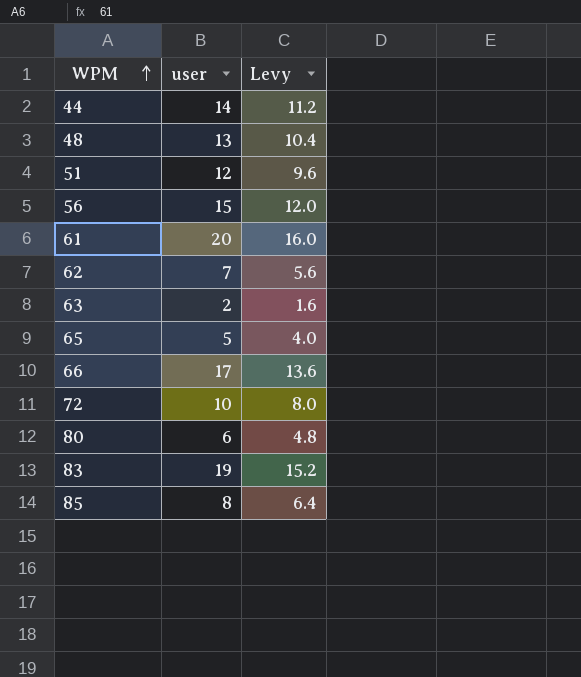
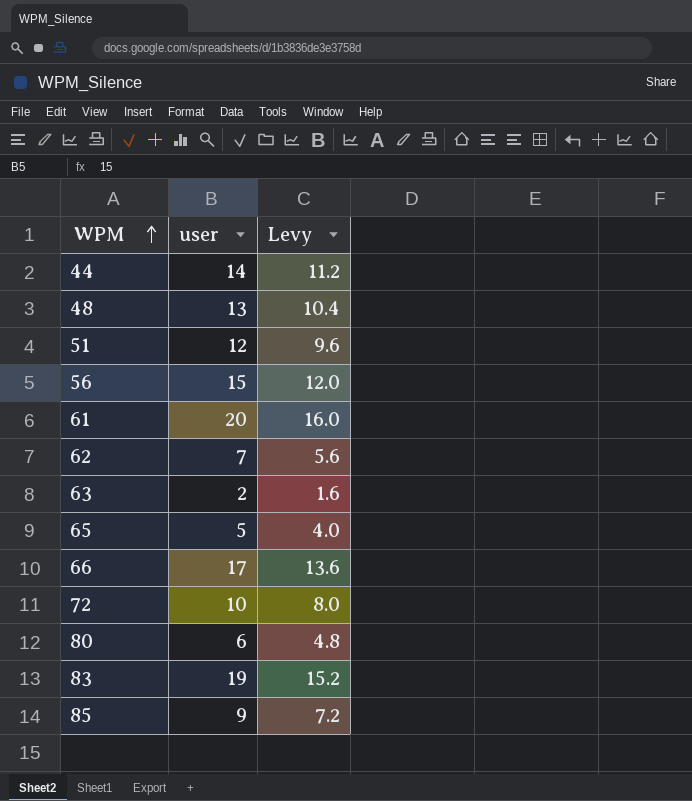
85 | user: 8 -> 9
85 | Levy: 6.4 -> 7.2

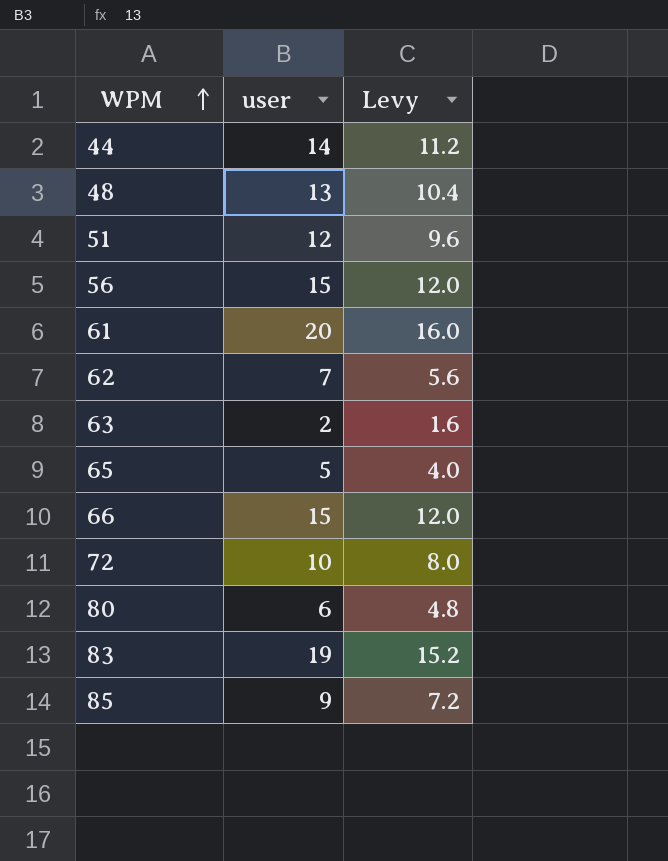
66 | user: 17 -> 15
66 | Levy: 13.6 -> 12.0

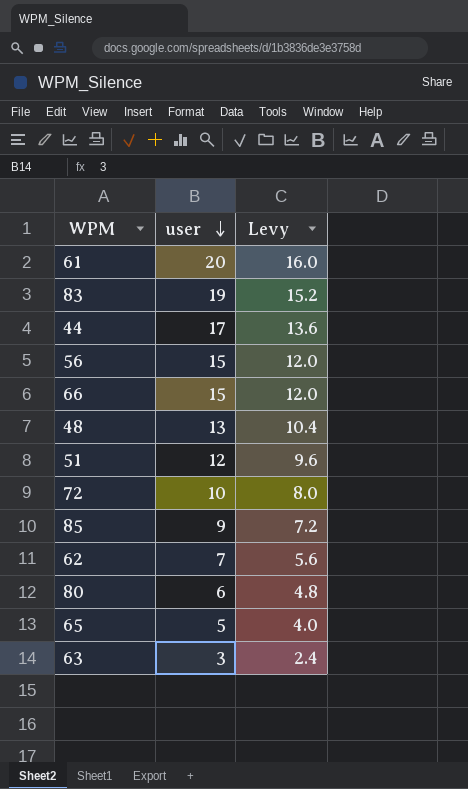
row order: WPM ascending -> user descending
44 | user: 14 -> 17
44 | Levy: 11.2 -> 13.6
63 | user: 2 -> 3
63 | Levy: 1.6 -> 2.4

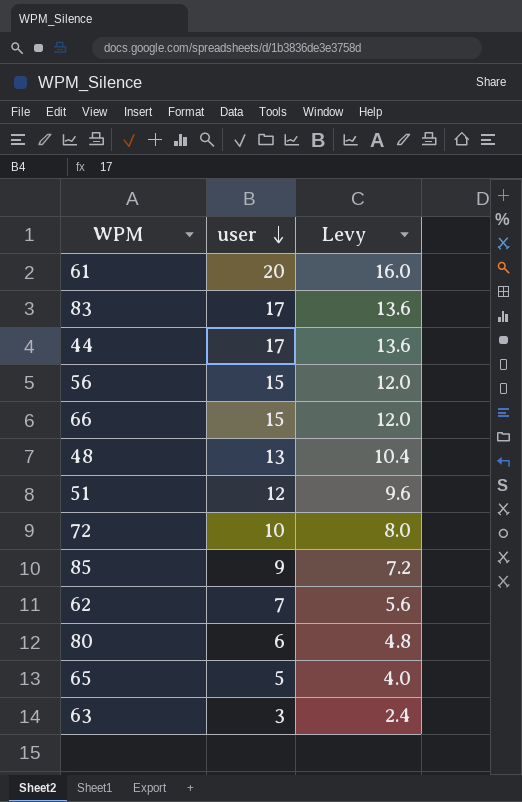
83 | user: 19 -> 17
83 | Levy: 15.2 -> 13.6

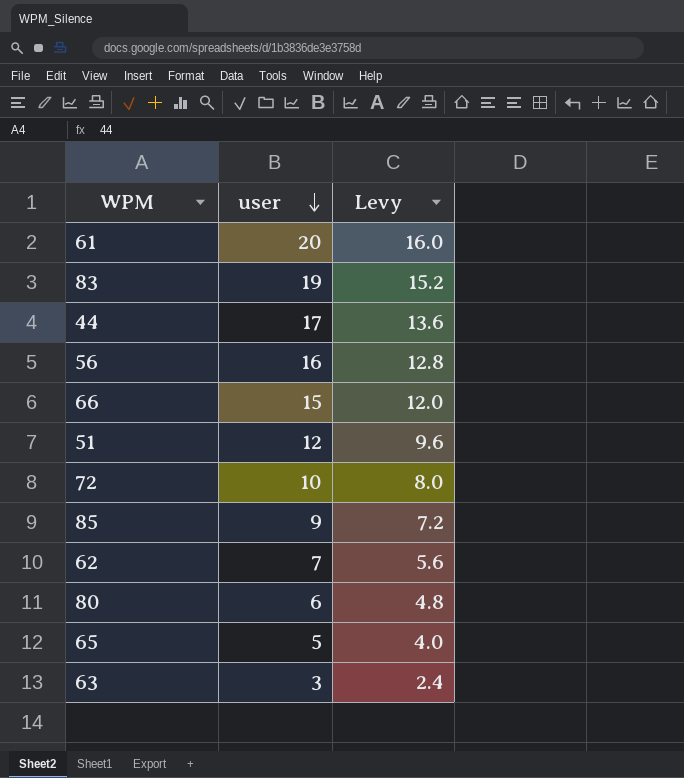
row 48: 13 | 10.4 -> none
83 | user: 17 -> 19
83 | Levy: 13.6 -> 15.2
56 | user: 15 -> 16
56 | Levy: 12.0 -> 12.8

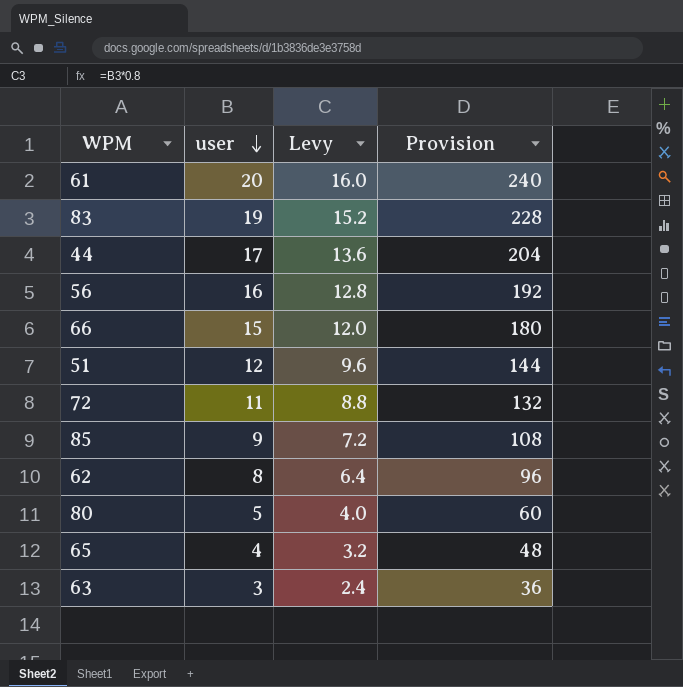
column Provision | formula: none -> [user] * 12
72 | user: 10 -> 11
72 | Levy: 8.0 -> 8.8
62 | user: 7 -> 8
62 | Levy: 5.6 -> 6.4
80 | user: 6 -> 5
80 | Levy: 4.8 -> 4.0
65 | user: 5 -> 4
65 | Levy: 4.0 -> 3.2

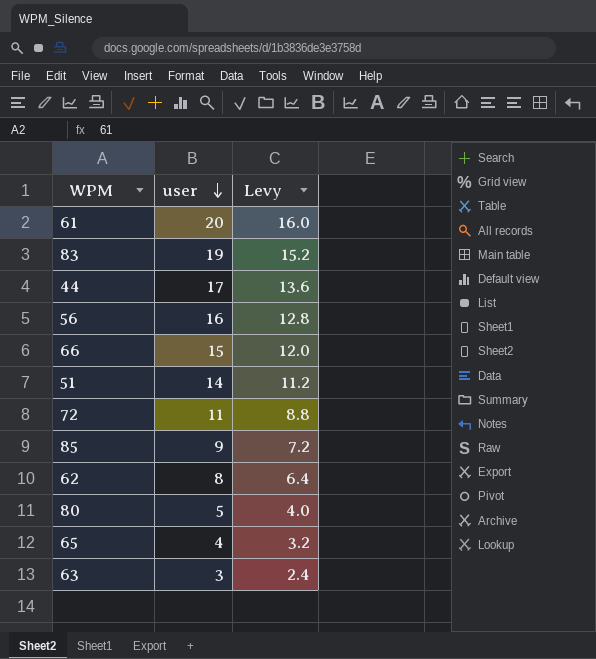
column Provision | formula: [user] * 12 -> none
51 | user: 12 -> 14
51 | Levy: 9.6 -> 11.2

